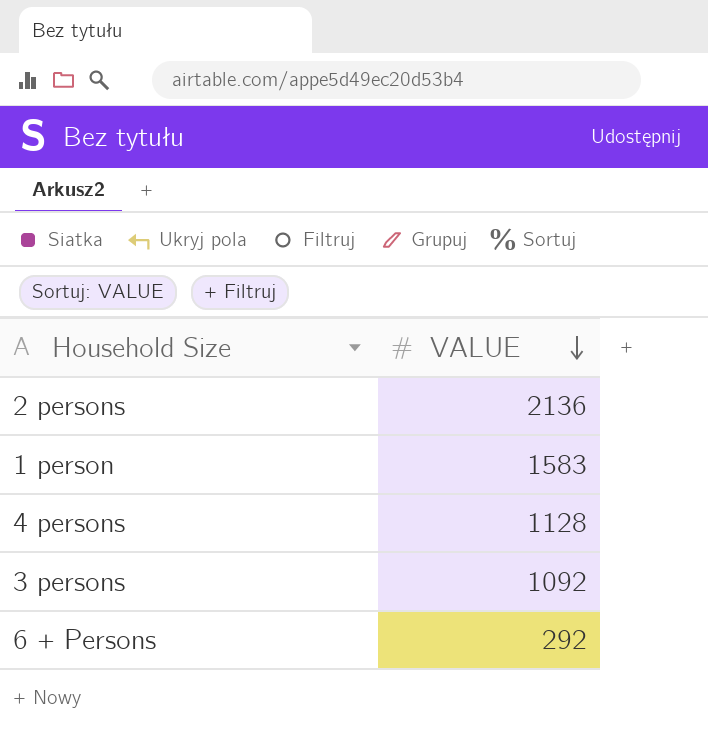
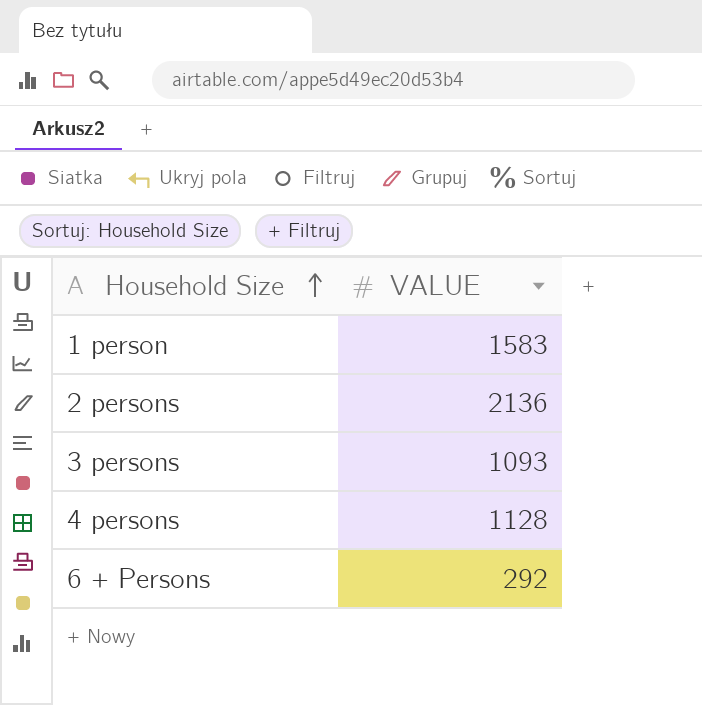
row order: VALUE descending -> Household Size ascending
3 persons | VALUE: 1092 -> 1093

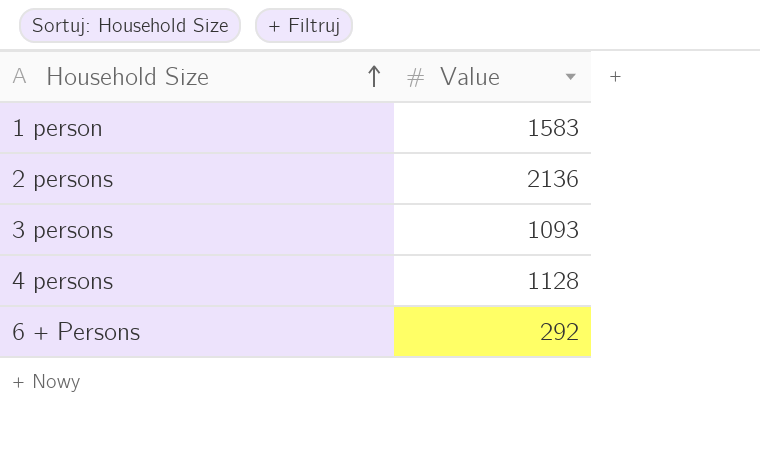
column name: VALUE -> Value

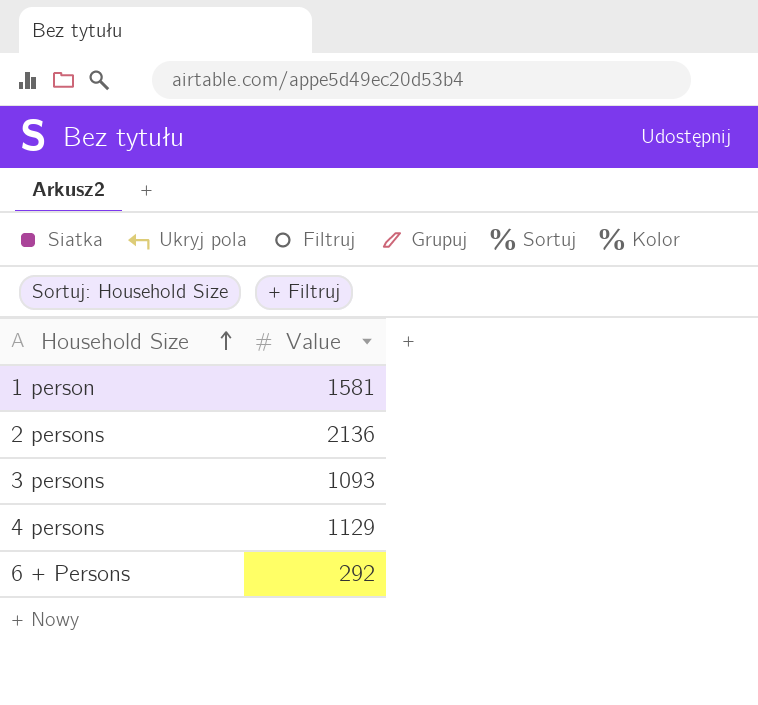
1 person | Value: 1583 -> 1581
4 persons | Value: 1128 -> 1129

